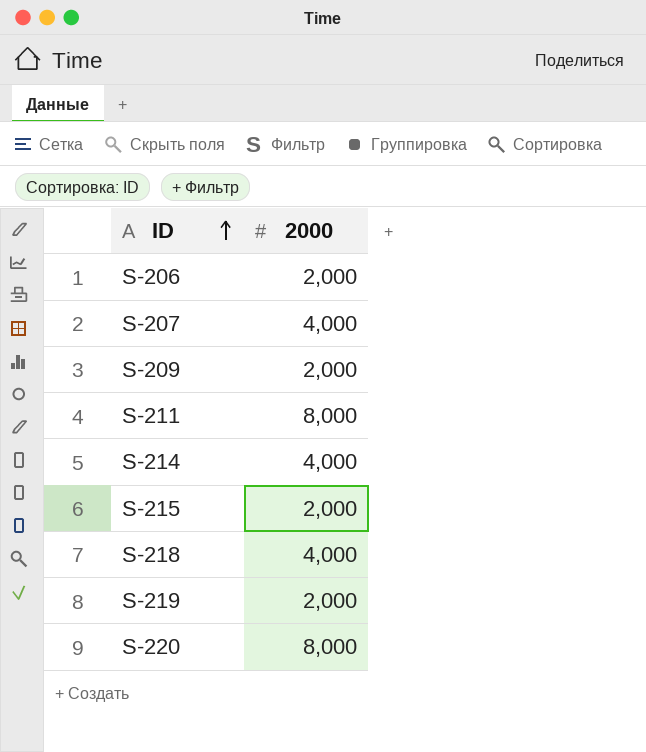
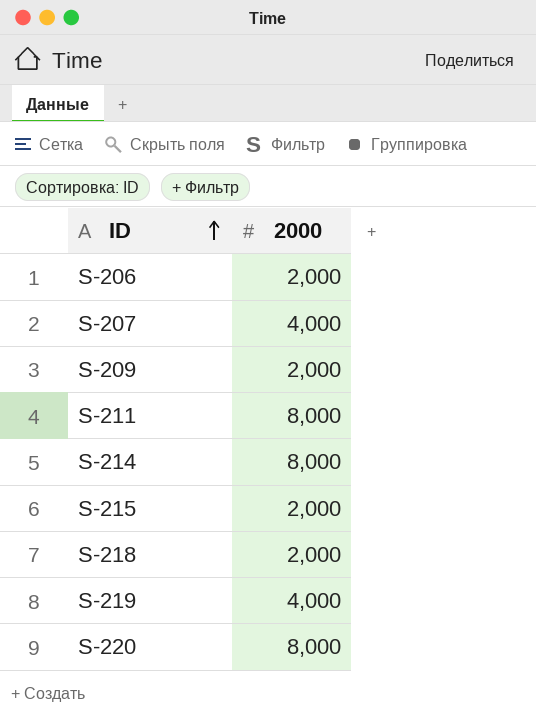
S-214 | 2000: 4,000 -> 8,000
S-218 | 2000: 4,000 -> 2,000
S-219 | 2000: 2,000 -> 4,000

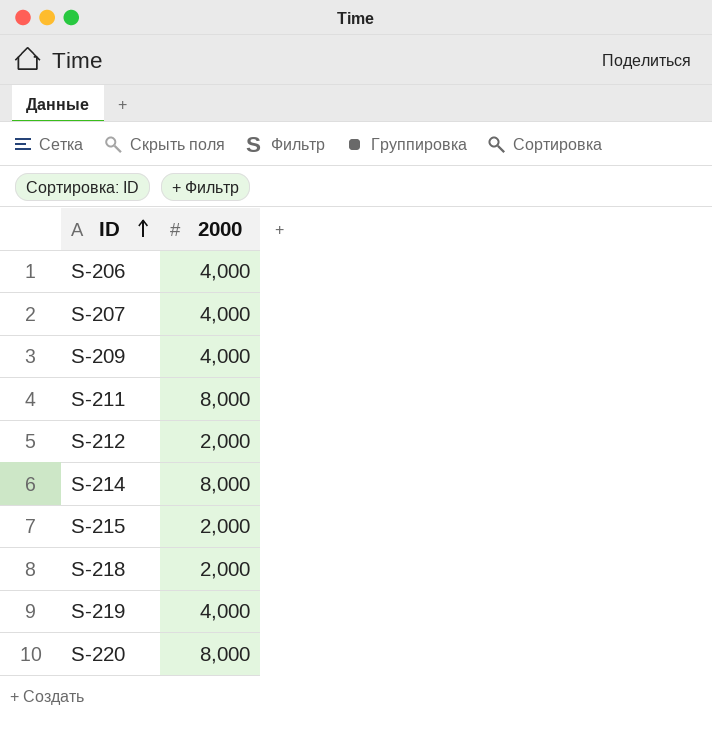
S-206 | 2000: 2,000 -> 4,000
S-209 | 2000: 2,000 -> 4,000
row S-212: none -> 2,000

